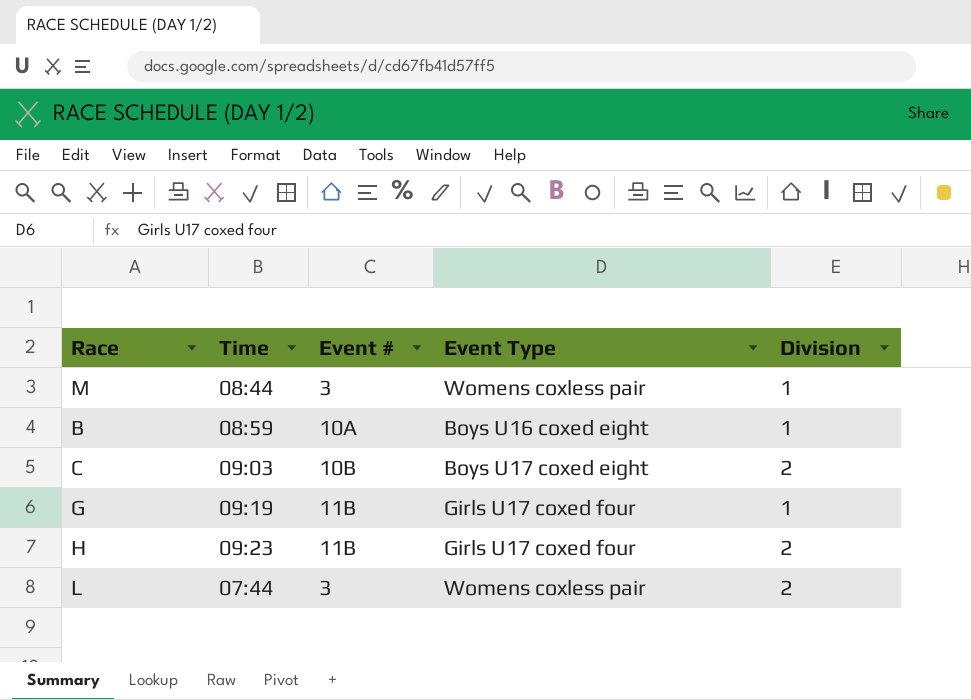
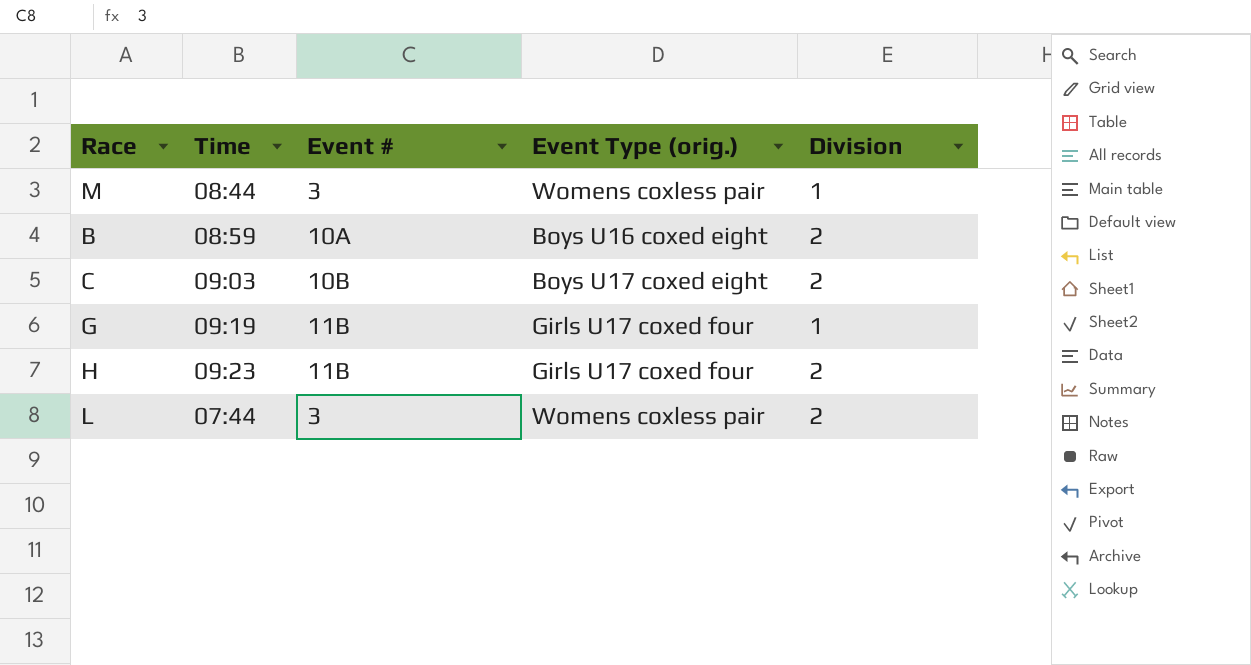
column name: Event Type -> Event Type (orig.)
B | Division: 1 -> 2

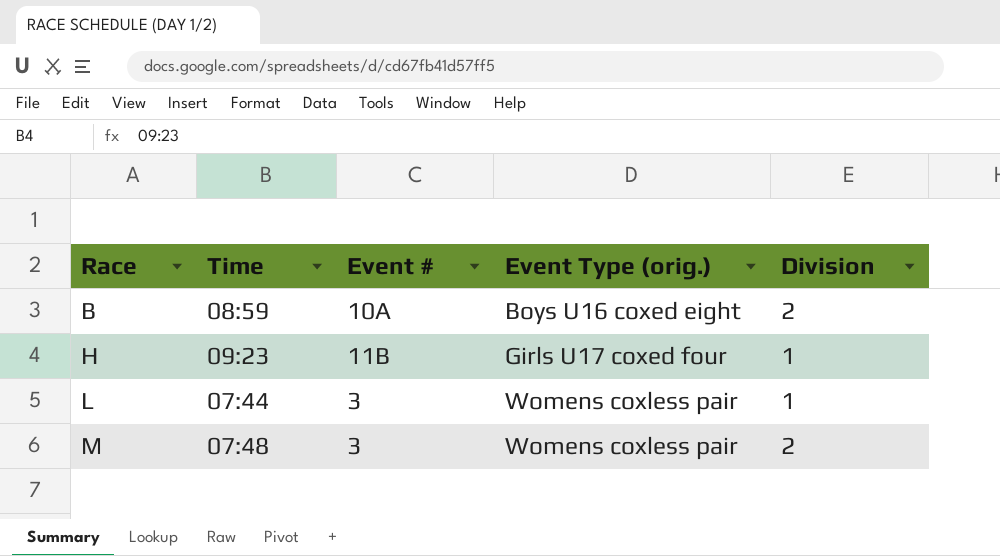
row order: none -> Race ascending
row C: 09:03 | 10B | Boys U17 coxed eight | 2 -> none
row G: 09:19 | 11B | Girls U17 coxed four | 1 -> none
H | Division: 2 -> 1
L | Division: 2 -> 1
M | Time: 08:44 -> 07:48
M | Division: 1 -> 2

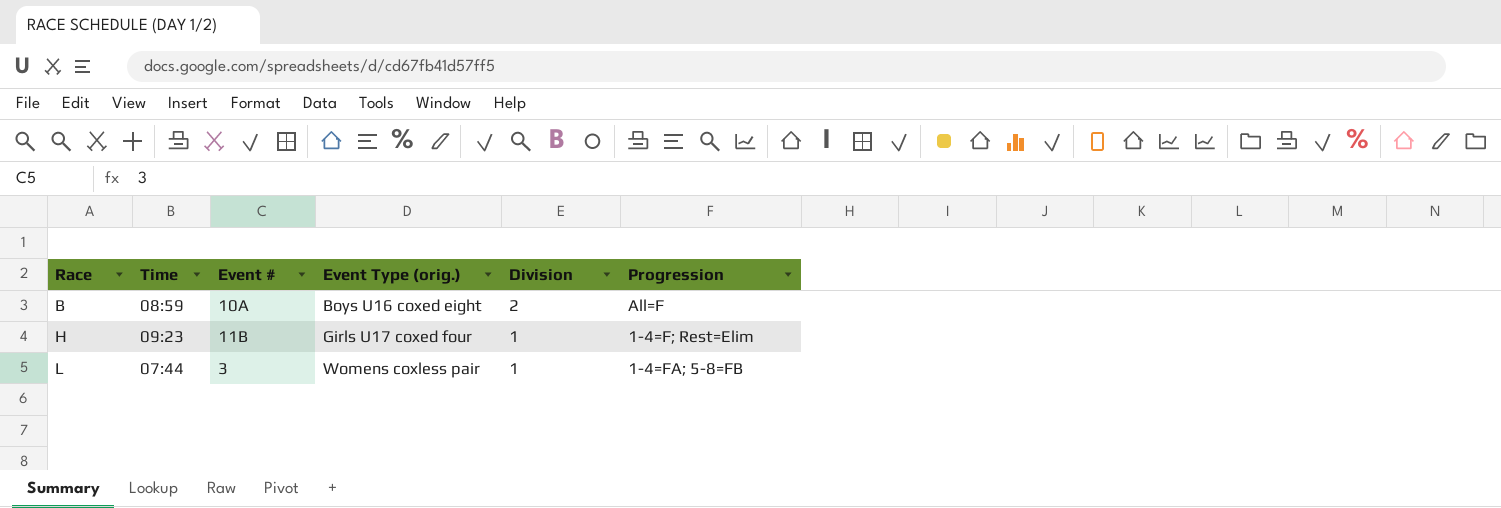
column Progression | position: none -> 6
row M: 07:48 | 3 | Womens coxless pair | 2 -> none

